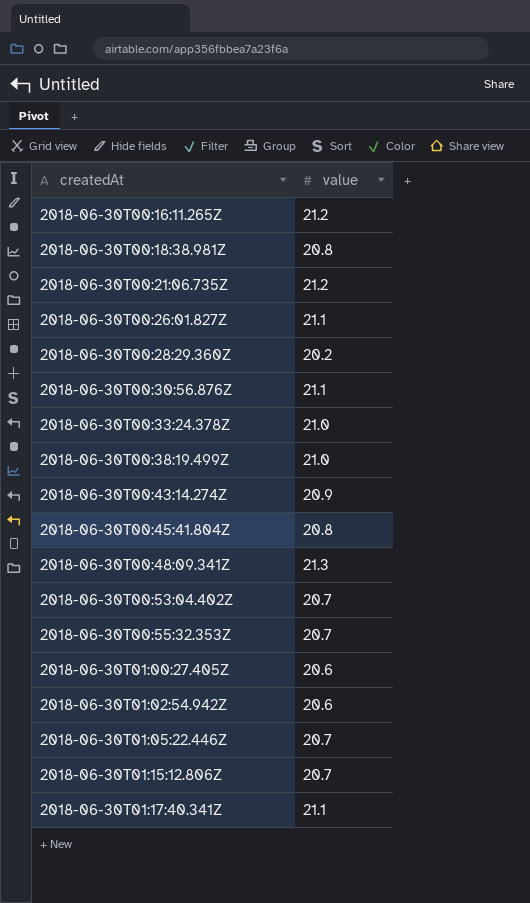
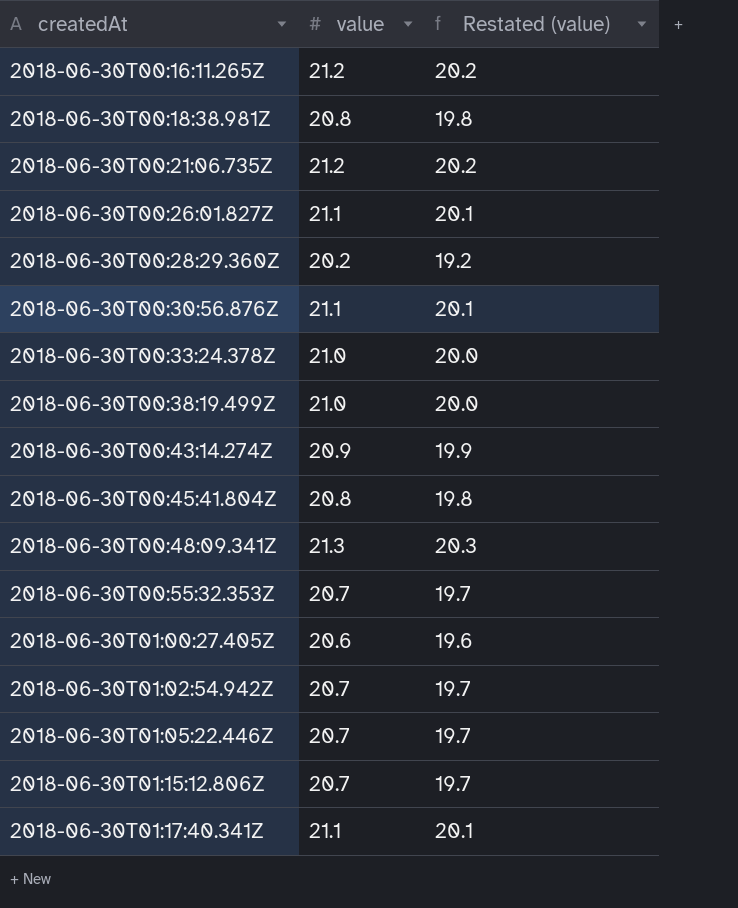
column Restated (value) | formula: none -> [value] - 1
row 2018-06-30T00:53:04.402Z: 20.7 -> none
2018-06-30T01:02:54.942Z | value: 20.6 -> 20.7

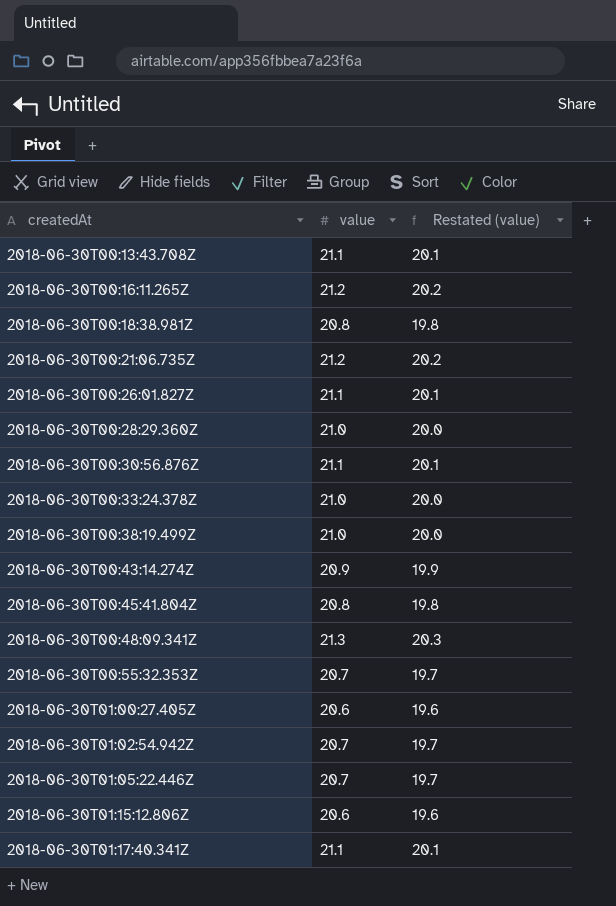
row 2018-06-30T00:13:43.708Z: none -> 21.1 | 20.1
2018-06-30T00:28:29.360Z | value: 20.2 -> 21.0
2018-06-30T00:28:29.360Z | Restated (value): 19.2 -> 20.0
2018-06-30T01:15:12.806Z | value: 20.7 -> 20.6
2018-06-30T01:15:12.806Z | Restated (value): 19.7 -> 19.6

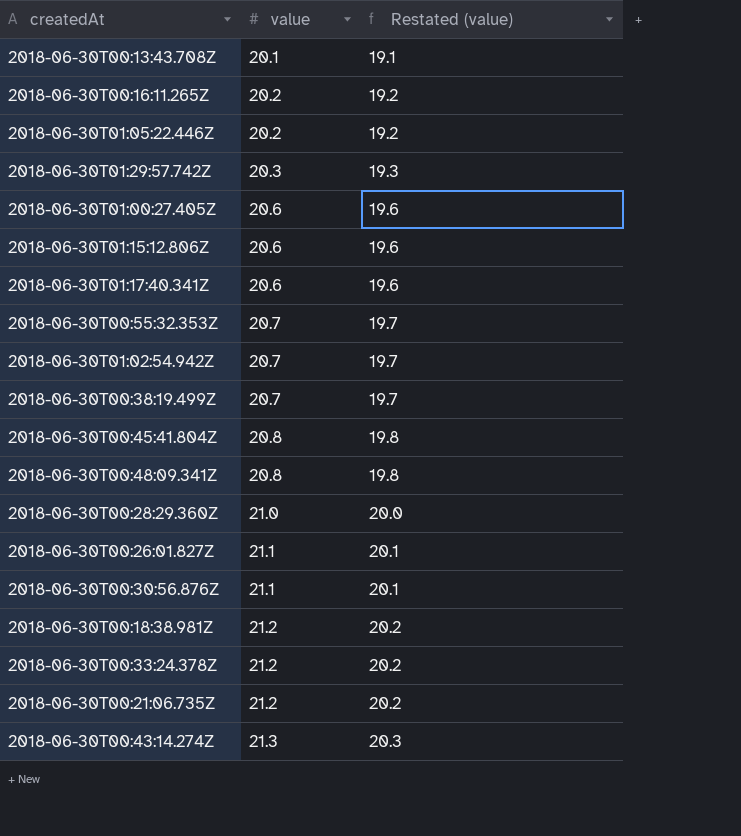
row order: createdAt ascending -> value ascending
2018-06-30T00:13:43.708Z | value: 21.1 -> 20.1
2018-06-30T00:13:43.708Z | Restated (value): 20.1 -> 19.1
2018-06-30T00:16:11.265Z | value: 21.2 -> 20.2
2018-06-30T00:16:11.265Z | Restated (value): 20.2 -> 19.2
2018-06-30T01:05:22.446Z | value: 20.7 -> 20.2
2018-06-30T01:05:22.446Z | Restated (value): 19.7 -> 19.2
row 2018-06-30T01:29:57.742Z: none -> 20.3 | 19.3
2018-06-30T01:17:40.341Z | value: 21.1 -> 20.6
2018-06-30T01:17:40.341Z | Restated (value): 20.1 -> 19.6
2018-06-30T00:38:19.499Z | value: 21.0 -> 20.7
2018-06-30T00:38:19.499Z | Restated (value): 20.0 -> 19.7
2018-06-30T00:48:09.341Z | value: 21.3 -> 20.8
2018-06-30T00:48:09.341Z | Restated (value): 20.3 -> 19.8
2018-06-30T00:18:38.981Z | value: 20.8 -> 21.2
2018-06-30T00:18:38.981Z | Restated (value): 19.8 -> 20.2
2018-06-30T00:33:24.378Z | value: 21.0 -> 21.2
2018-06-30T00:33:24.378Z | Restated (value): 20.0 -> 20.2
2018-06-30T00:43:14.274Z | value: 20.9 -> 21.3
2018-06-30T00:43:14.274Z | Restated (value): 19.9 -> 20.3

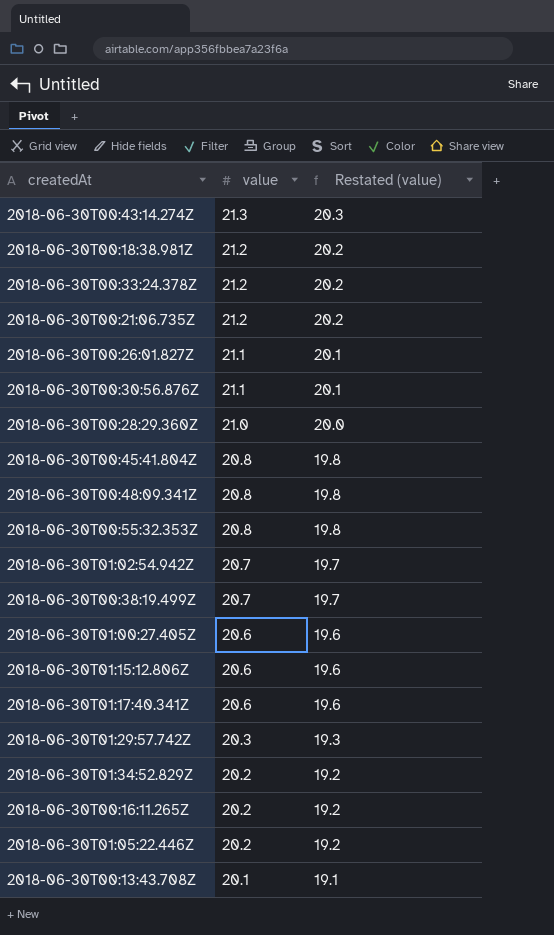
row order: value ascending -> value descending
2018-06-30T00:55:32.353Z | value: 20.7 -> 20.8
2018-06-30T00:55:32.353Z | Restated (value): 19.7 -> 19.8
row 2018-06-30T01:34:52.829Z: none -> 20.2 | 19.2

